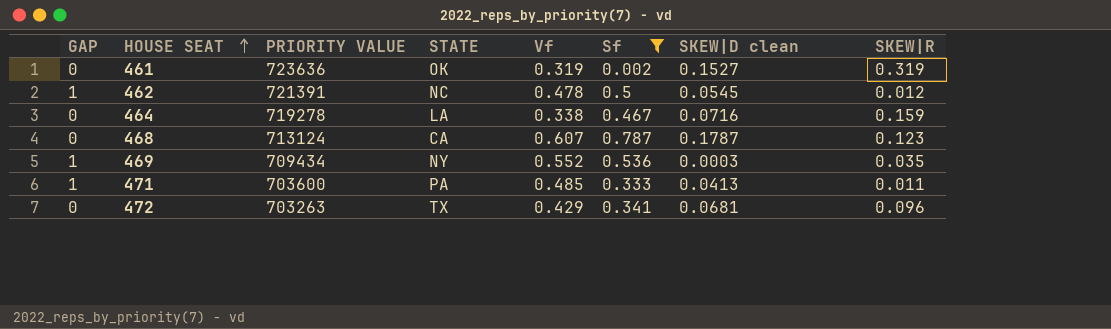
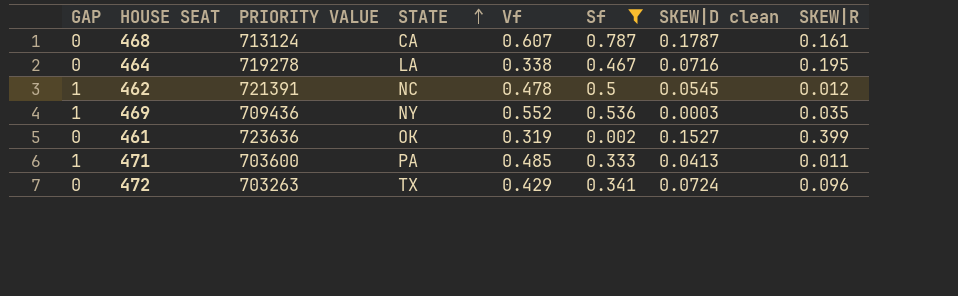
row order: HOUSE SEAT ascending -> STATE ascending
468 | SKEW|R: 0.123 -> 0.161
464 | SKEW|R: 0.159 -> 0.195
469 | PRIORITY VALUE: 709434 -> 709436
461 | SKEW|R: 0.319 -> 0.399
472 | SKEW|D clean: 0.0681 -> 0.0724

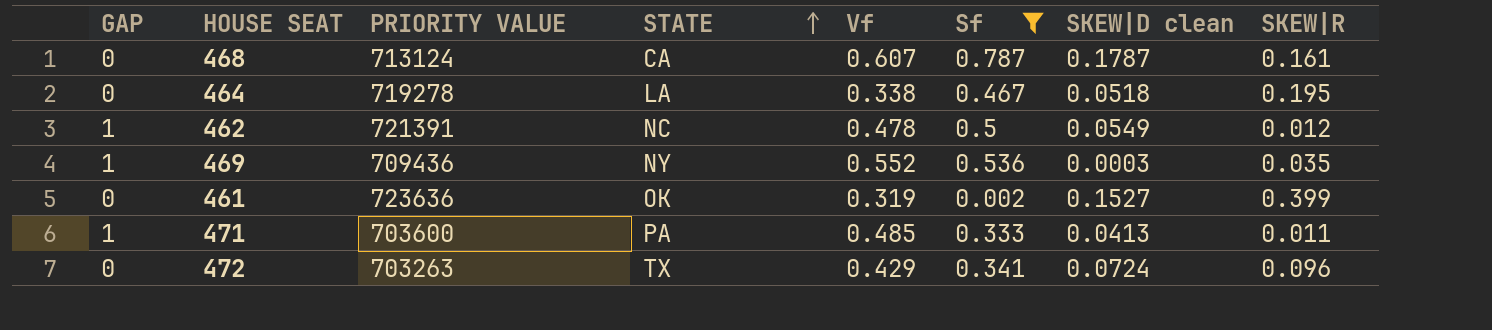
464 | SKEW|D clean: 0.0716 -> 0.0518
462 | SKEW|D clean: 0.0545 -> 0.0549

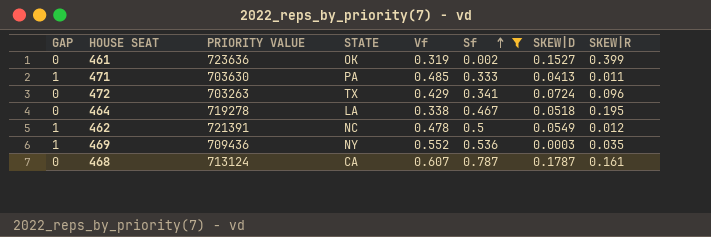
row order: STATE ascending -> Sf ascending
column name: SKEW|D clean -> SKEW|D
471 | PRIORITY VALUE: 703600 -> 703630

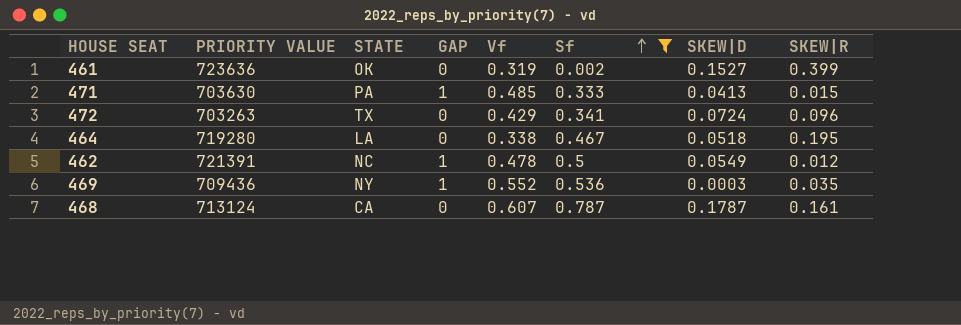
column GAP | position: 1 -> 4
471 | SKEW|R: 0.011 -> 0.015
464 | PRIORITY VALUE: 719278 -> 719280

